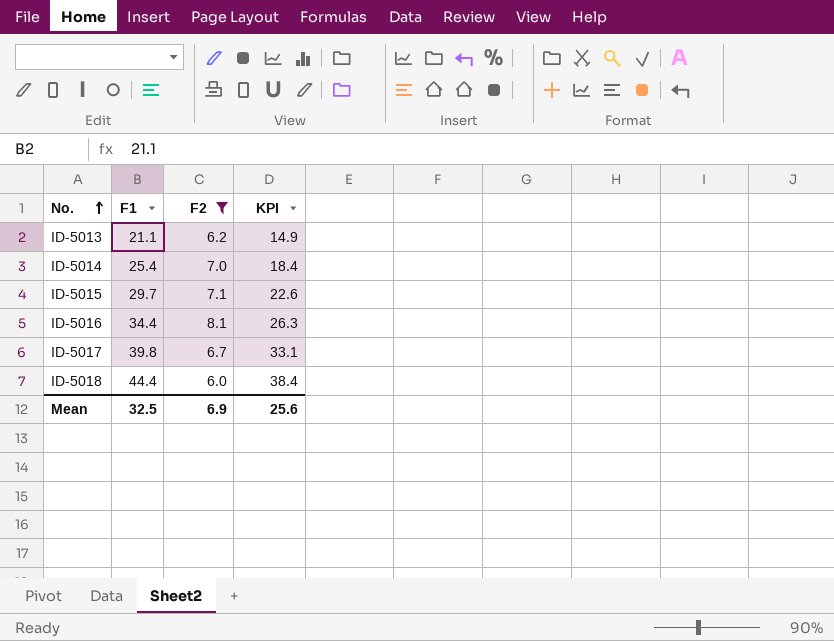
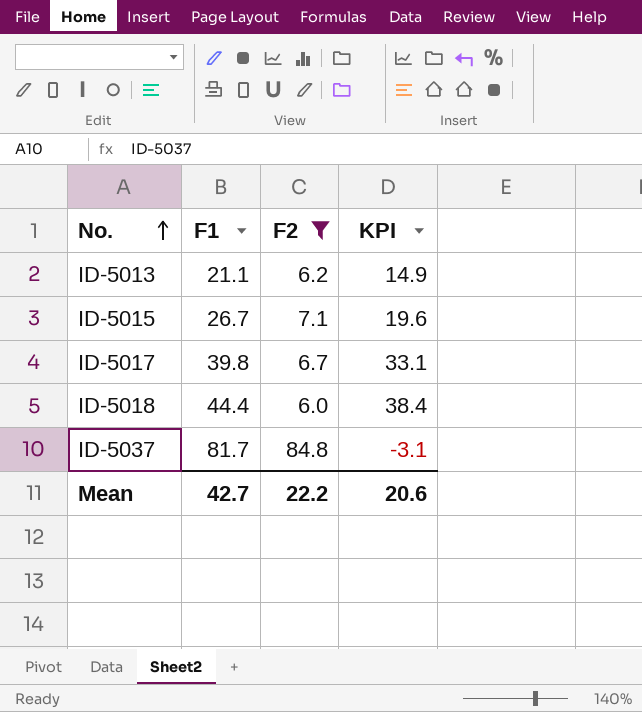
row ID-5014: 25.4 | 7.0 | 18.4 -> none
row ID-5016: 34.4 | 8.1 | 26.3 -> none
ID-5015 | F1: 29.7 -> 26.7
ID-5015 | KPI: 22.6 -> 19.6
row ID-5037: none -> 81.7 | 84.8 | -3.1
Mean | F1: 32.5 -> 42.7
Mean | F2: 6.9 -> 22.2
Mean | KPI: 25.6 -> 20.6

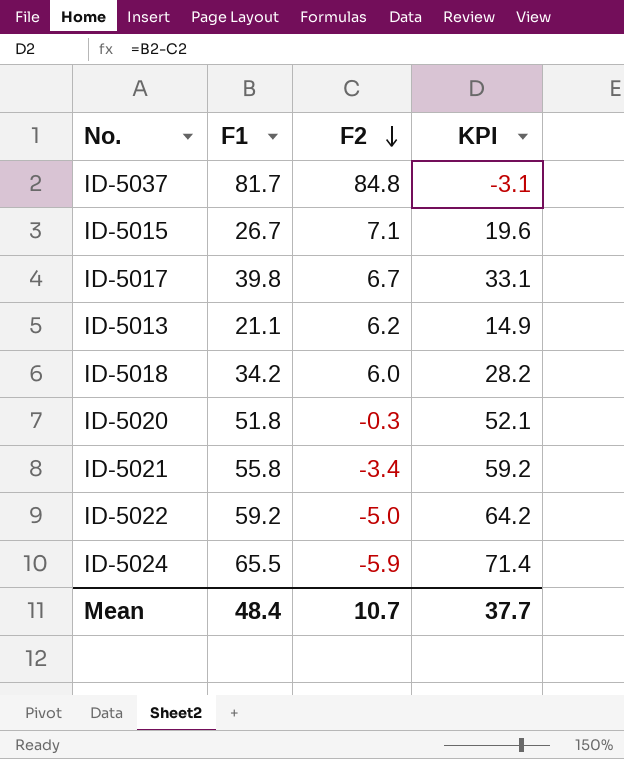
filter: F2 >= 6.0 -> none
row order: No. ascending -> F2 descending
ID-5018 | F1: 44.4 -> 34.2
ID-5018 | KPI: 38.4 -> 28.2
Mean | F1: 42.7 -> 48.4
Mean | F2: 22.2 -> 10.7
Mean | KPI: 20.6 -> 37.7

